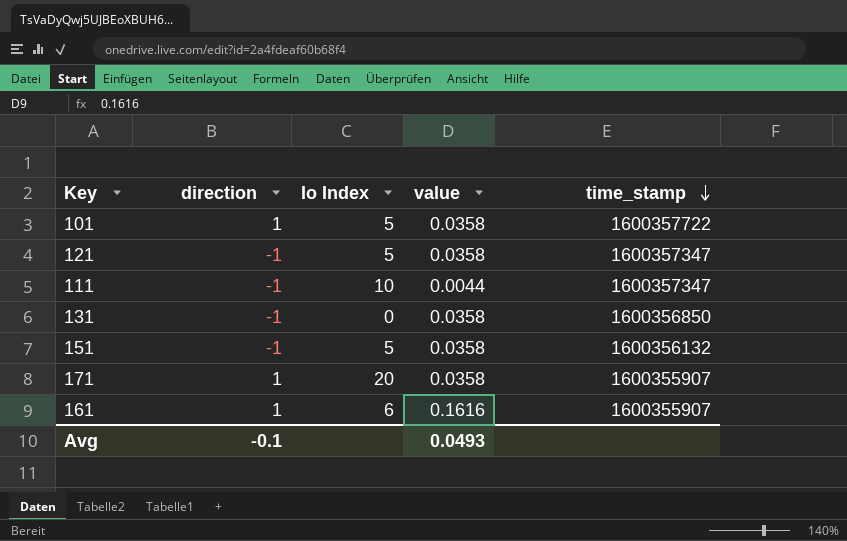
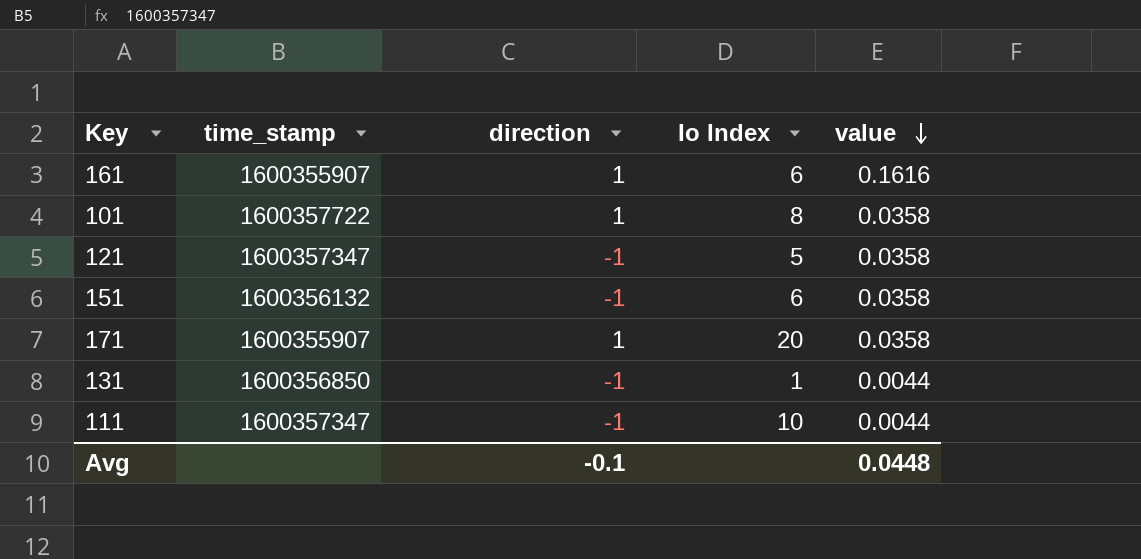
row order: time_stamp descending -> value descending
column time_stamp | position: 5 -> 2
101 | Io Index: 5 -> 8
151 | Io Index: 5 -> 6
131 | Io Index: 0 -> 1
131 | value: 0.0358 -> 0.0044
Avg | value: 0.0493 -> 0.0448

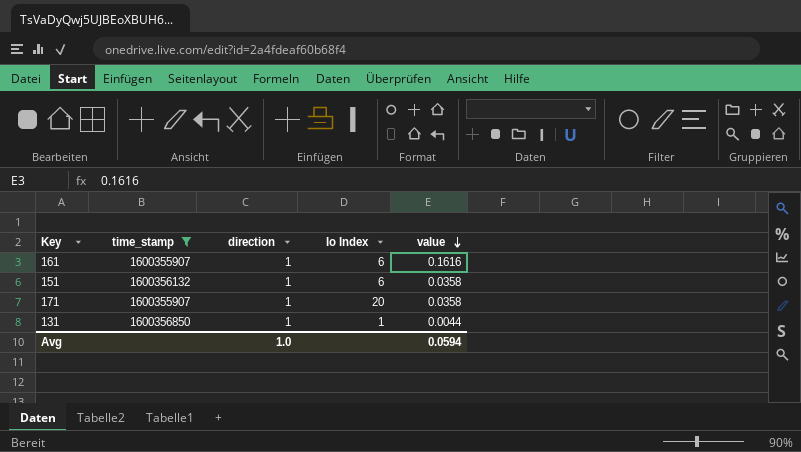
filter: none -> time_stamp <= 1600356850
151 | direction: -1 -> 1
131 | direction: -1 -> 1
Avg | direction: -0.1 -> 1.0
Avg | value: 0.0448 -> 0.0594

